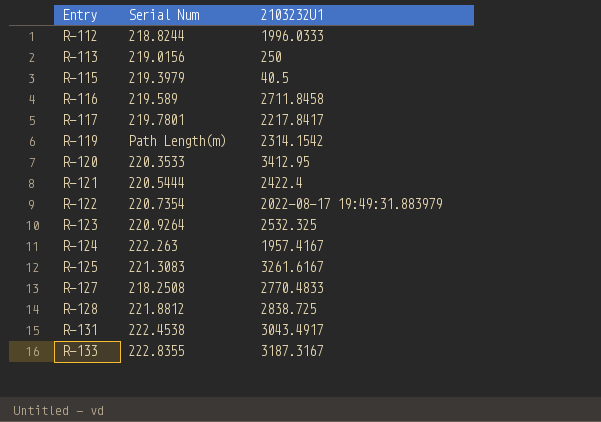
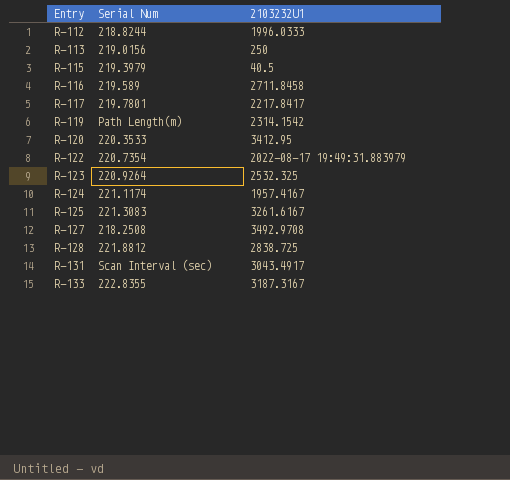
row R-121: 220.5444 | 2422.4 -> none
R-124 | Serial Num: 222.263 -> 221.1174
R-127 | 2103232U1: 2770.4833 -> 3492.9708
R-131 | Serial Num: 222.4538 -> Scan Interval (sec)

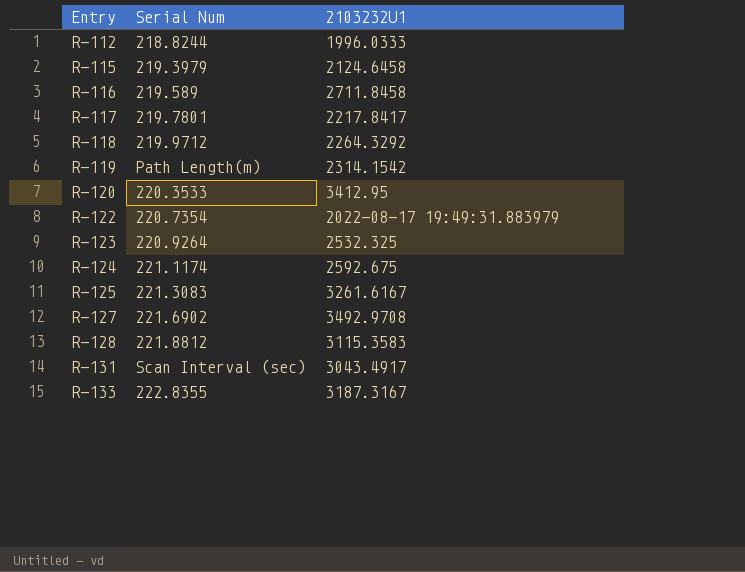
row R-113: 219.0156 | 250 -> none
R-115 | 2103232U1: 40.5 -> 2124.6458
row R-118: none -> 219.9712 | 2264.3292
R-124 | 2103232U1: 1957.4167 -> 2592.675
R-127 | Serial Num: 218.2508 -> 221.6902
R-128 | 2103232U1: 2838.725 -> 3115.3583

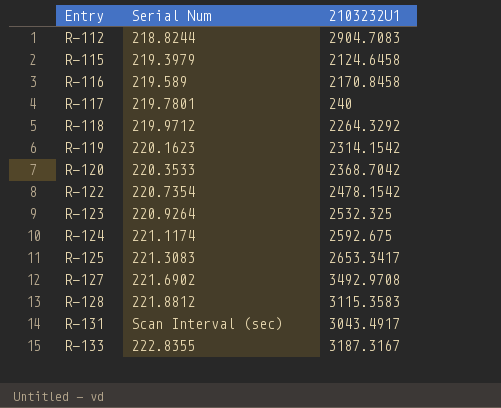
R-112 | 2103232U1: 1996.0333 -> 2904.7083
R-116 | 2103232U1: 2711.8458 -> 2170.8458
R-117 | 2103232U1: 2217.8417 -> 240
R-119 | Serial Num: Path Length(m) -> 220.1623
R-120 | 2103232U1: 3412.95 -> 2368.7042
R-122 | 2103232U1: 2022-08-17 19:49:31.883979 -> 2478.1542
R-125 | 2103232U1: 3261.6167 -> 2653.3417

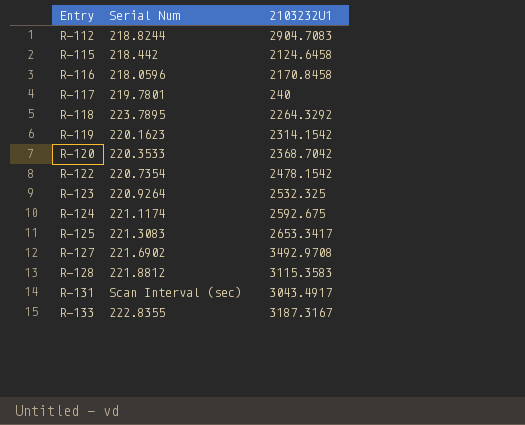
R-115 | Serial Num: 219.3979 -> 218.442
R-116 | Serial Num: 219.589 -> 218.0596
R-118 | Serial Num: 219.9712 -> 223.7895

